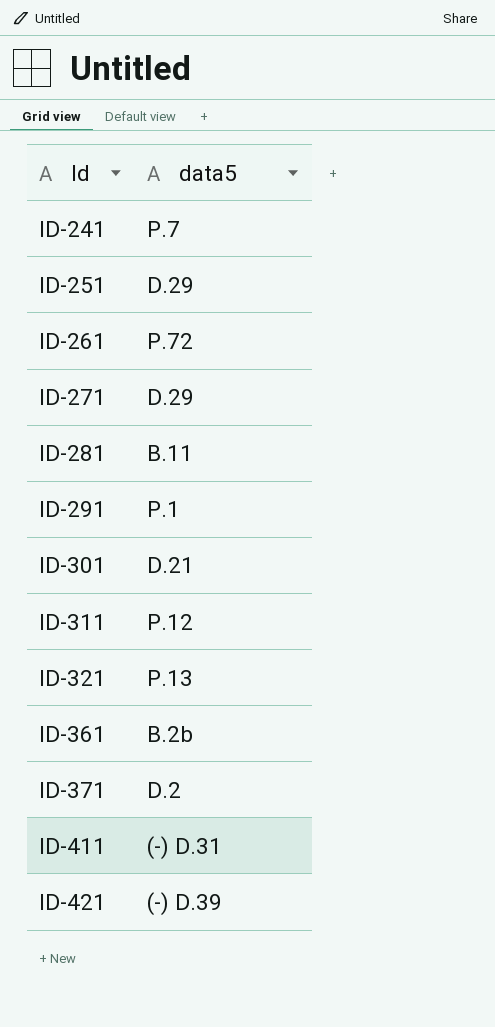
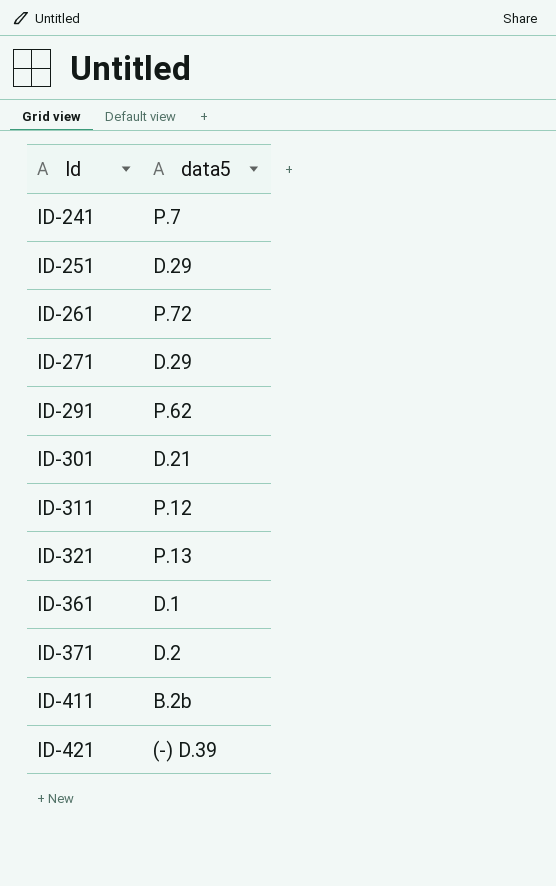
row ID-281: B.11 -> none
ID-291 | data5: P.1 -> P.62
ID-361 | data5: B.2b -> D.1
ID-411 | data5: (-) D.31 -> B.2b

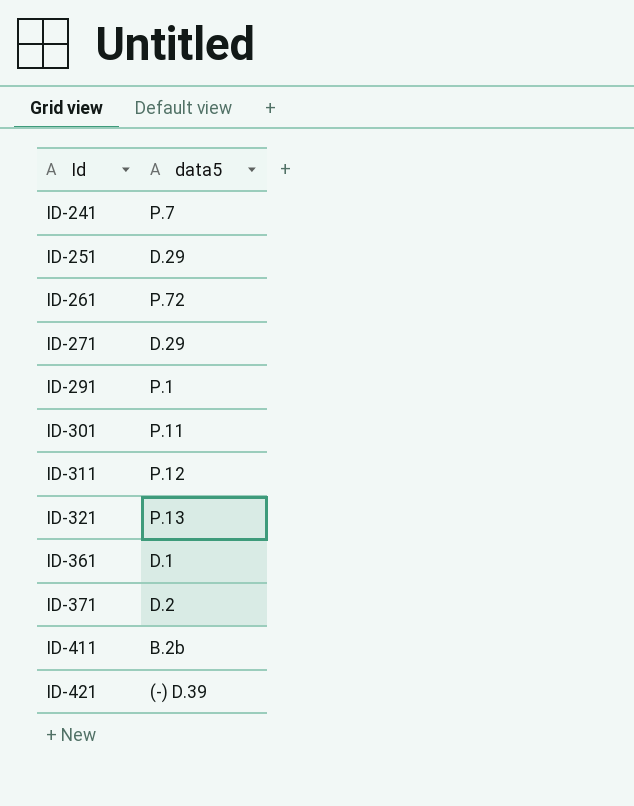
ID-291 | data5: P.62 -> P.1
ID-301 | data5: D.21 -> P.11

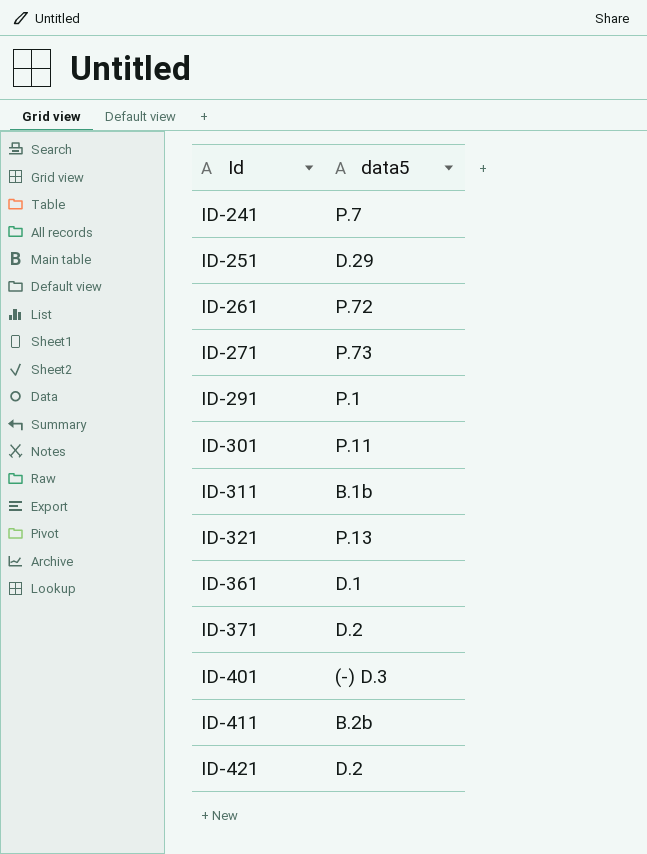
ID-271 | data5: D.29 -> P.73
ID-311 | data5: P.12 -> B.1b
row ID-401: none -> (-) D.3
ID-421 | data5: (-) D.39 -> D.2

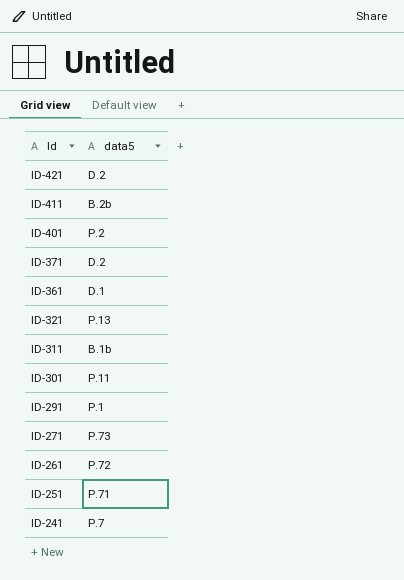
row order: Id ascending -> Id descending
ID-401 | data5: (-) D.3 -> P.2
ID-251 | data5: D.29 -> P.71

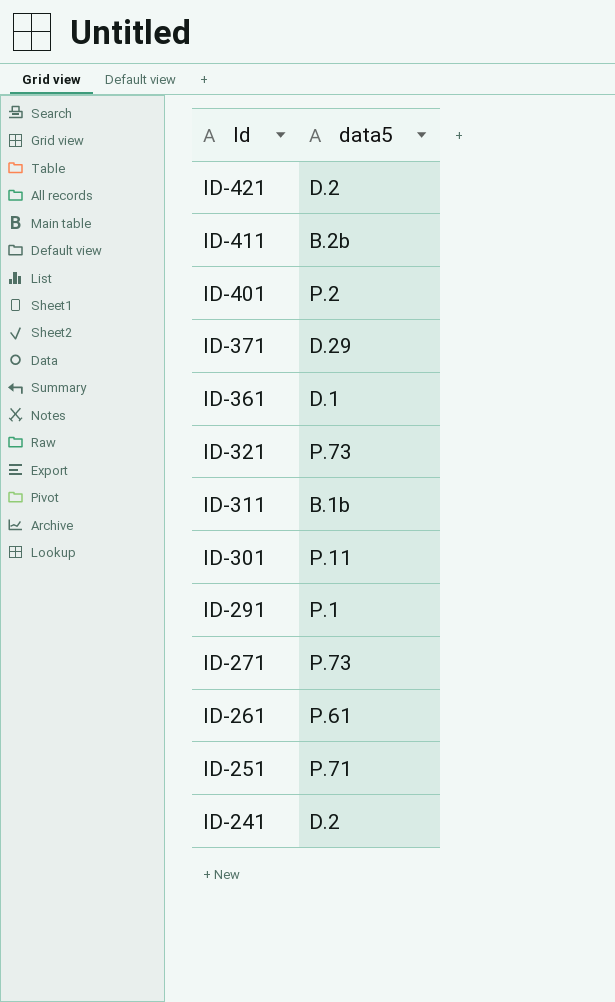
ID-371 | data5: D.2 -> D.29
ID-321 | data5: P.13 -> P.73
ID-261 | data5: P.72 -> P.61
ID-241 | data5: P.7 -> D.2

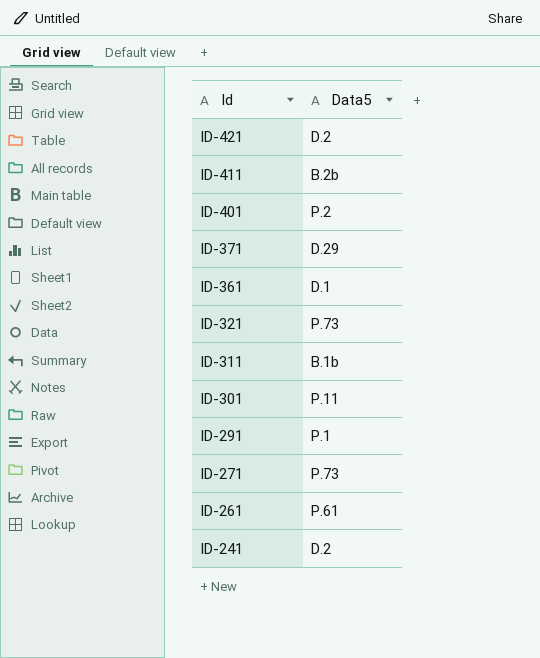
column name: data5 -> Data5
row ID-251: P.71 -> none

